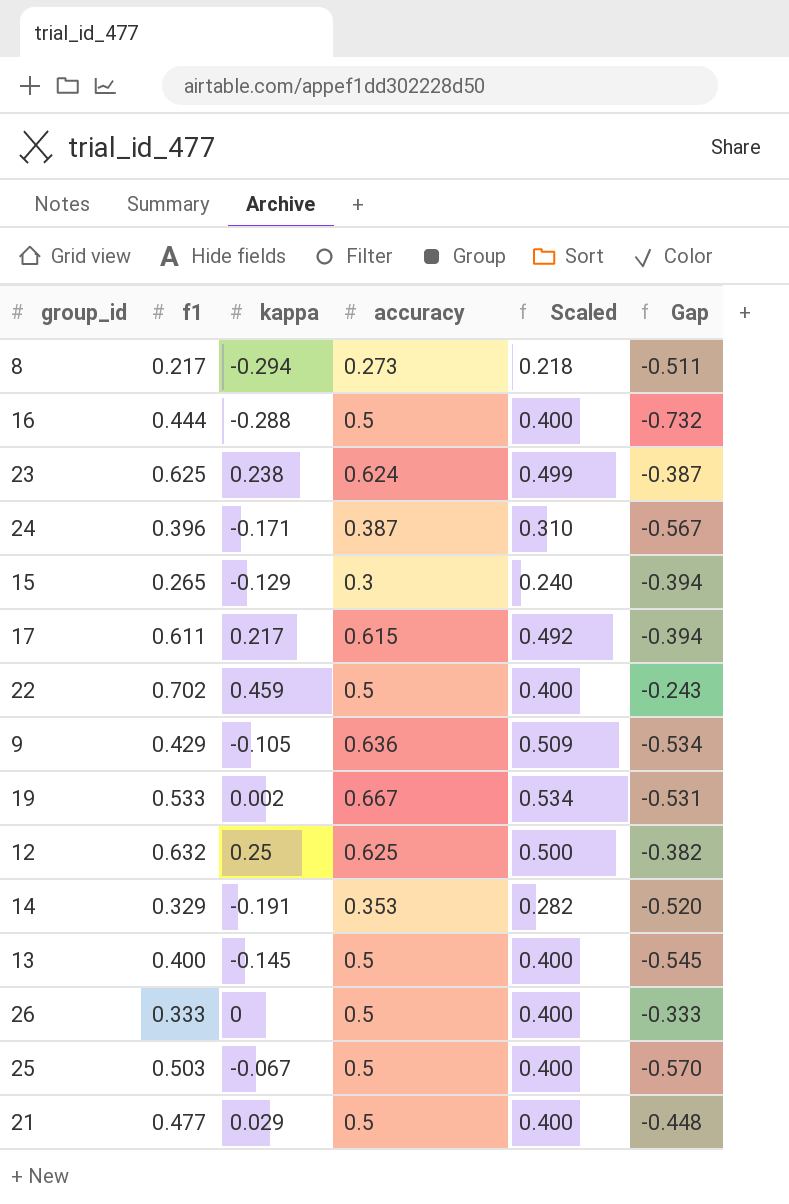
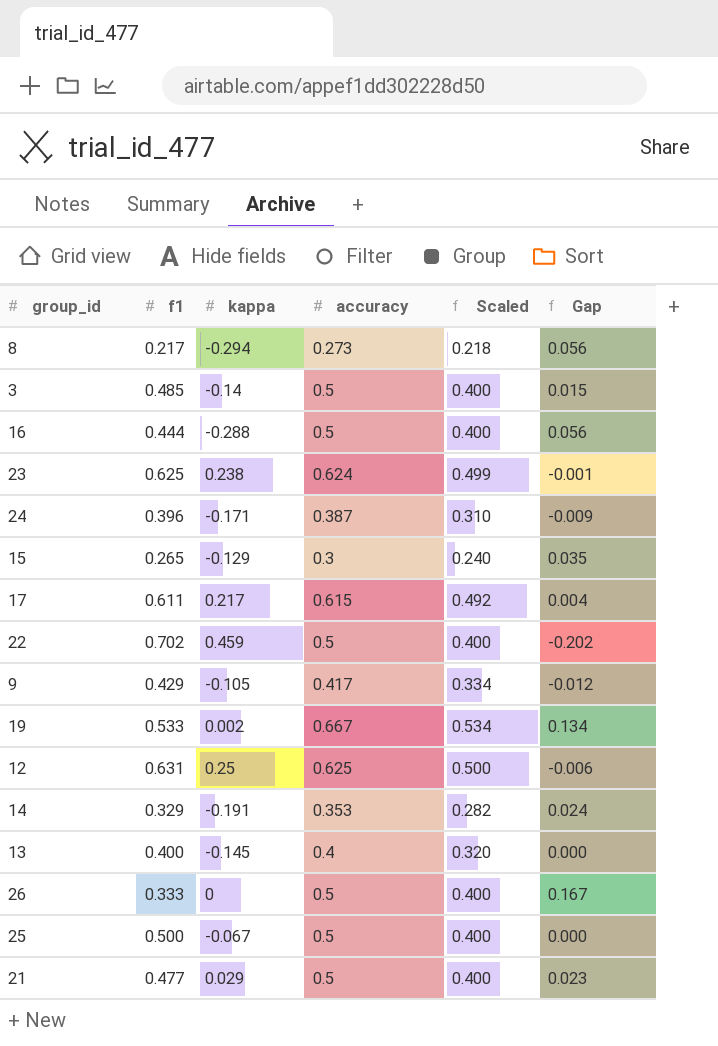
column Gap | formula: [kappa] - [f1] -> [accuracy] - [f1]
row 3: none -> 0.485 | -0.14 | 0.5 | 0.400 | 0.015
9 | accuracy: 0.636 -> 0.417
9 | Scaled: 0.509 -> 0.334
12 | f1: 0.632 -> 0.631
13 | accuracy: 0.5 -> 0.4
13 | Scaled: 0.400 -> 0.320
25 | f1: 0.503 -> 0.500

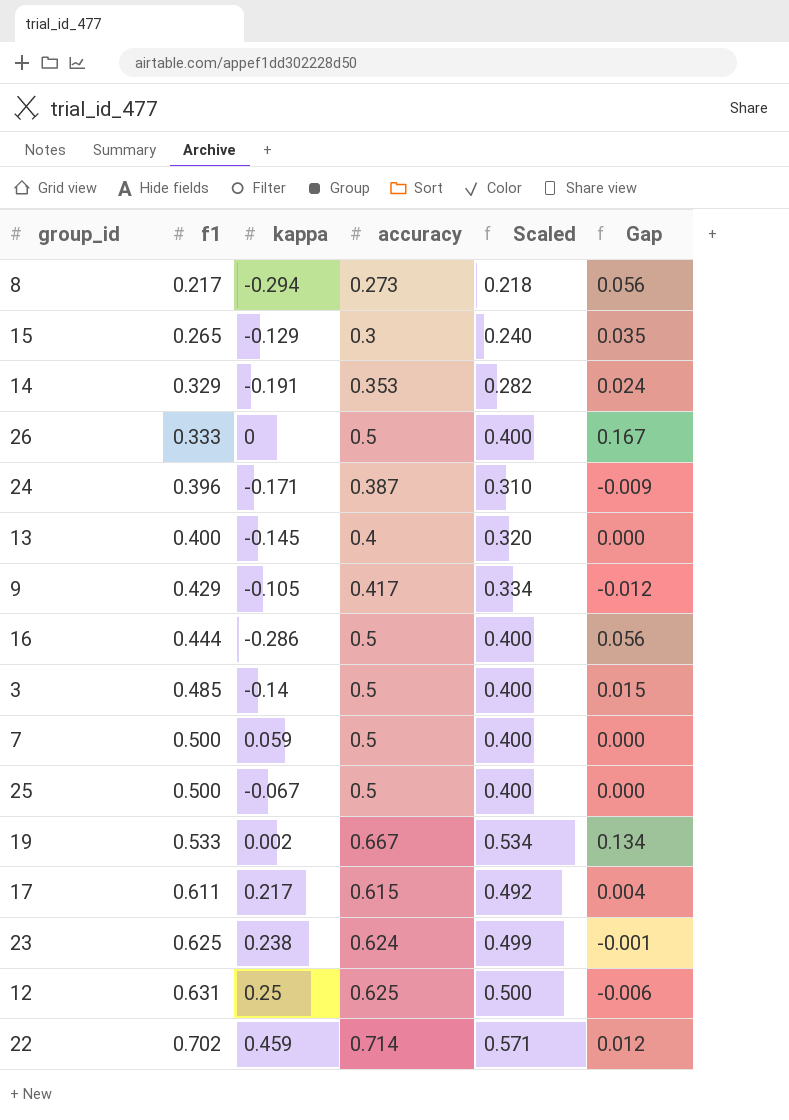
row order: none -> f1 ascending
row 21: 0.477 | 0.029 | 0.5 | 0.400 | 0.023 -> none
16 | kappa: -0.288 -> -0.286
row 7: none -> 0.500 | 0.059 | 0.5 | 0.400 | 0.000
22 | accuracy: 0.5 -> 0.714
22 | Scaled: 0.400 -> 0.571
22 | Gap: -0.202 -> 0.012

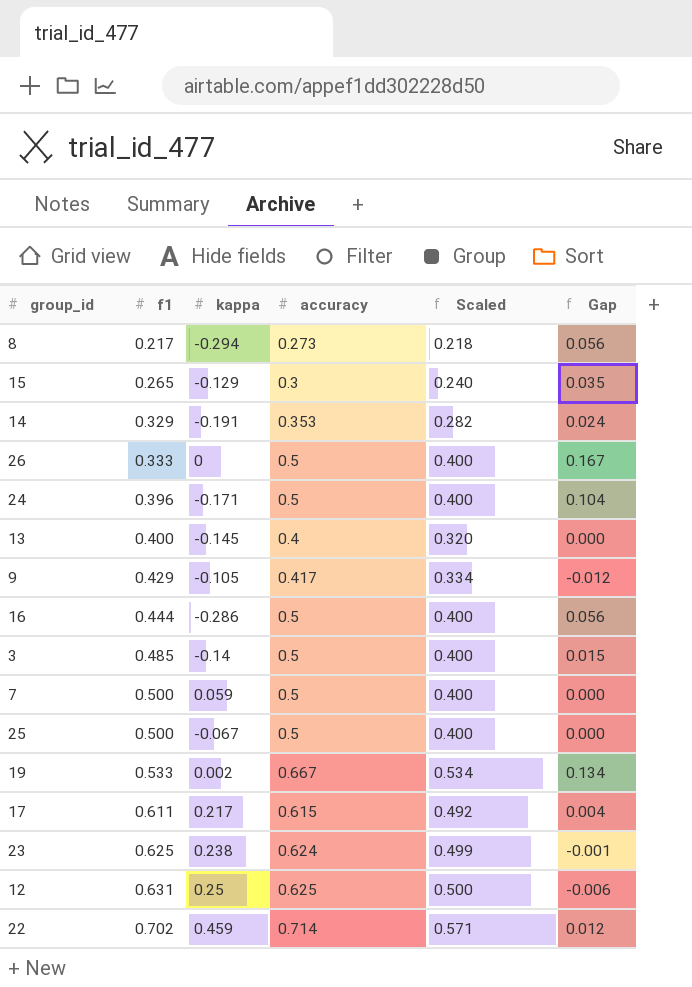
24 | accuracy: 0.387 -> 0.5
24 | Scaled: 0.310 -> 0.400
24 | Gap: -0.009 -> 0.104

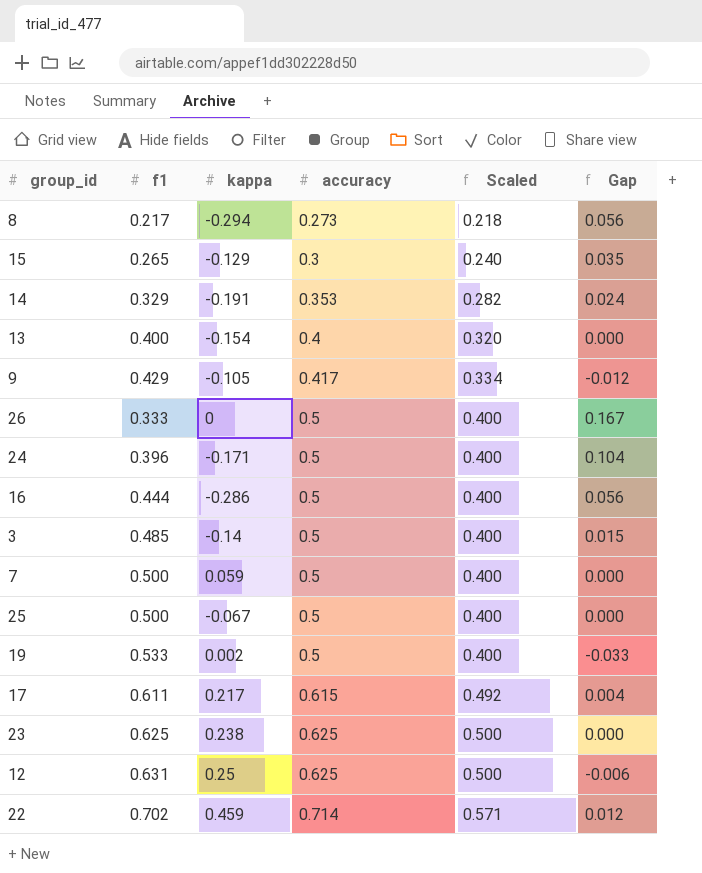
row order: f1 ascending -> accuracy ascending
13 | kappa: -0.145 -> -0.154
19 | accuracy: 0.667 -> 0.5
19 | Scaled: 0.534 -> 0.400
19 | Gap: 0.134 -> -0.033
23 | accuracy: 0.624 -> 0.625
23 | Scaled: 0.499 -> 0.500
23 | Gap: -0.001 -> 0.000

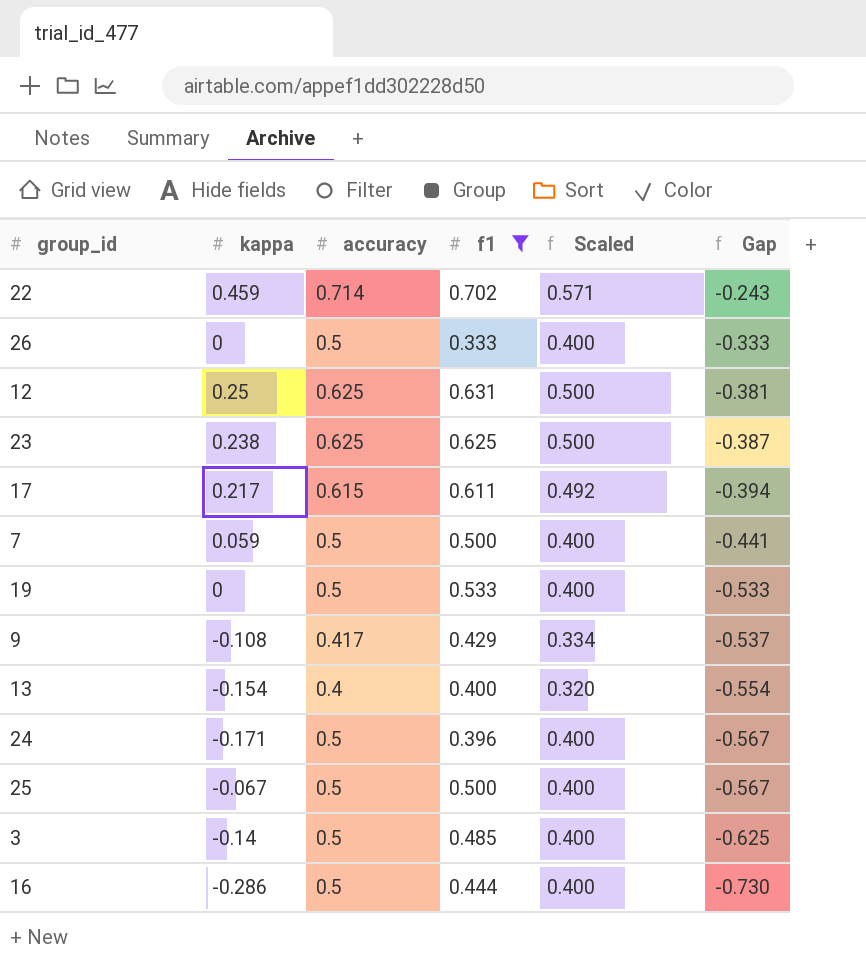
filter: none -> f1 >= 0.333
row order: accuracy ascending -> Gap descending
column f1 | position: 2 -> 4
column Gap | formula: [accuracy] - [f1] -> [kappa] - [f1]
19 | kappa: 0.002 -> 0
9 | kappa: -0.105 -> -0.108

